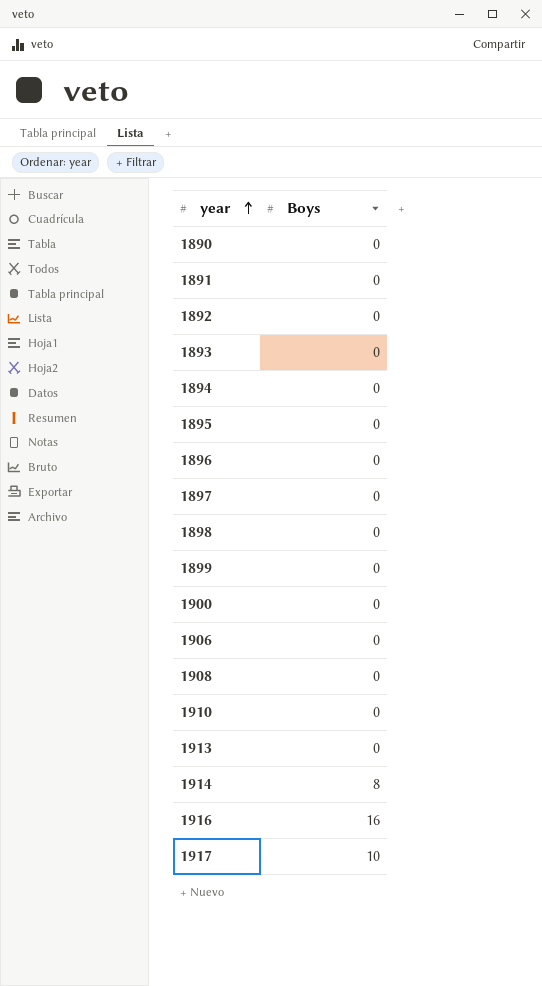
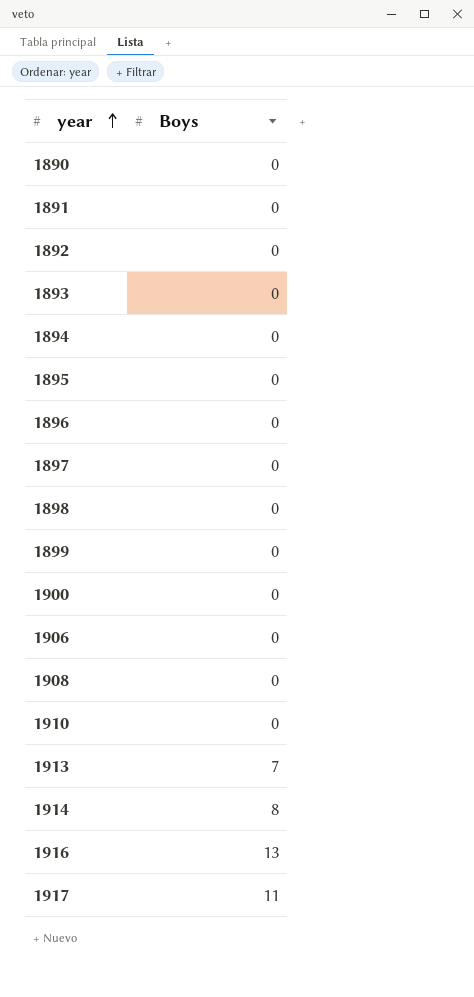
1913 | Boys: 0 -> 7
1916 | Boys: 16 -> 13
1917 | Boys: 10 -> 11

